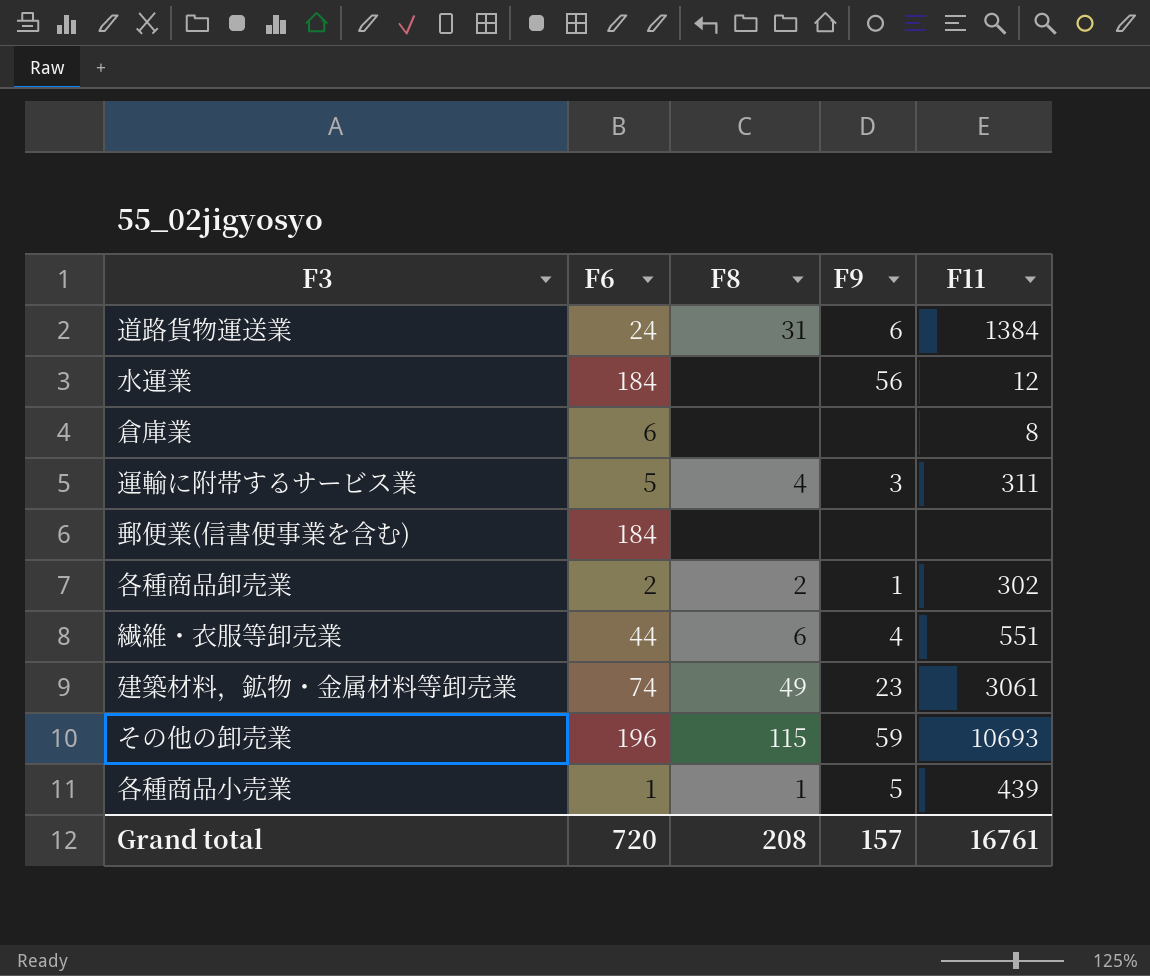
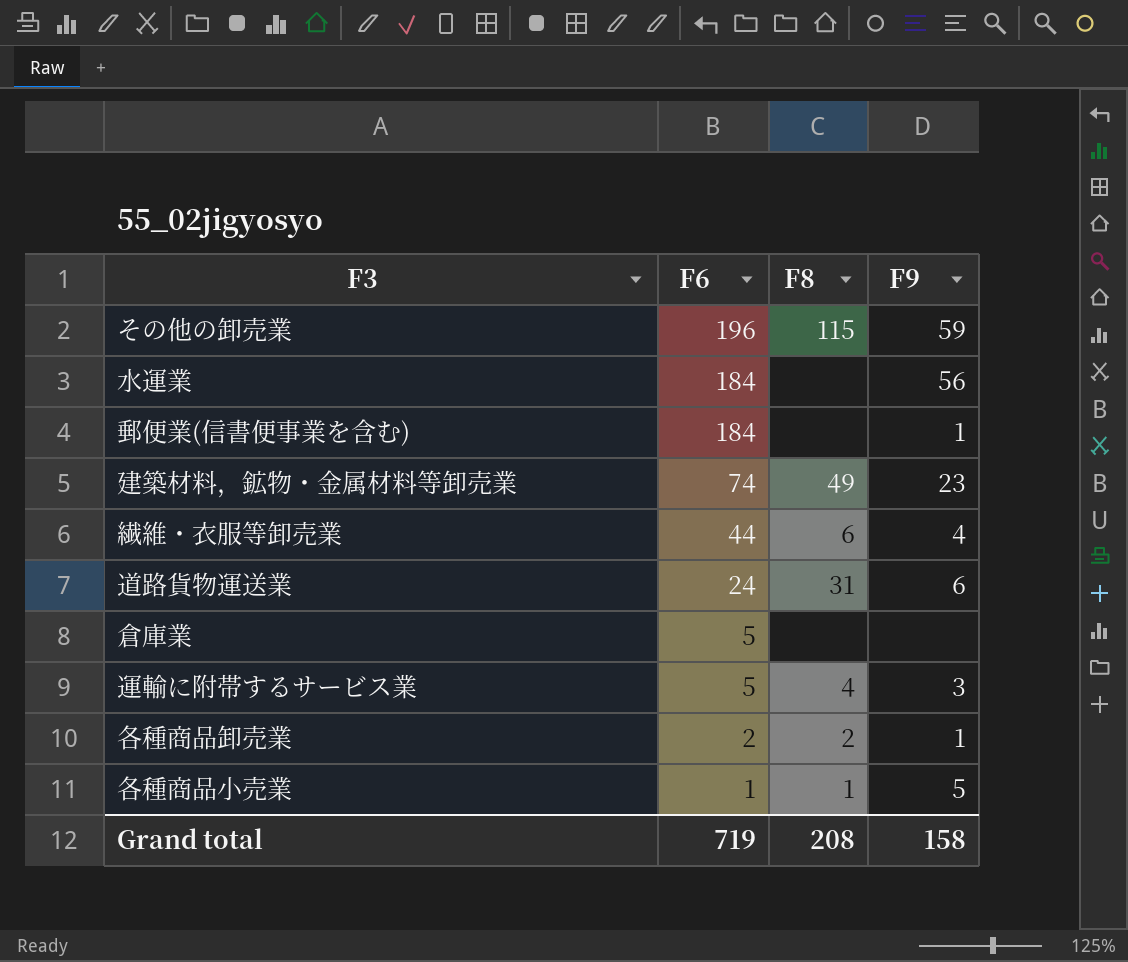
row order: none -> F6 descending
column F11 | position: 5 -> none
郵便業(信書便事業を含む) | F9: none -> 1
倉庫業 | F6: 6 -> 5
Grand total | F6: 720 -> 719
Grand total | F9: 157 -> 158

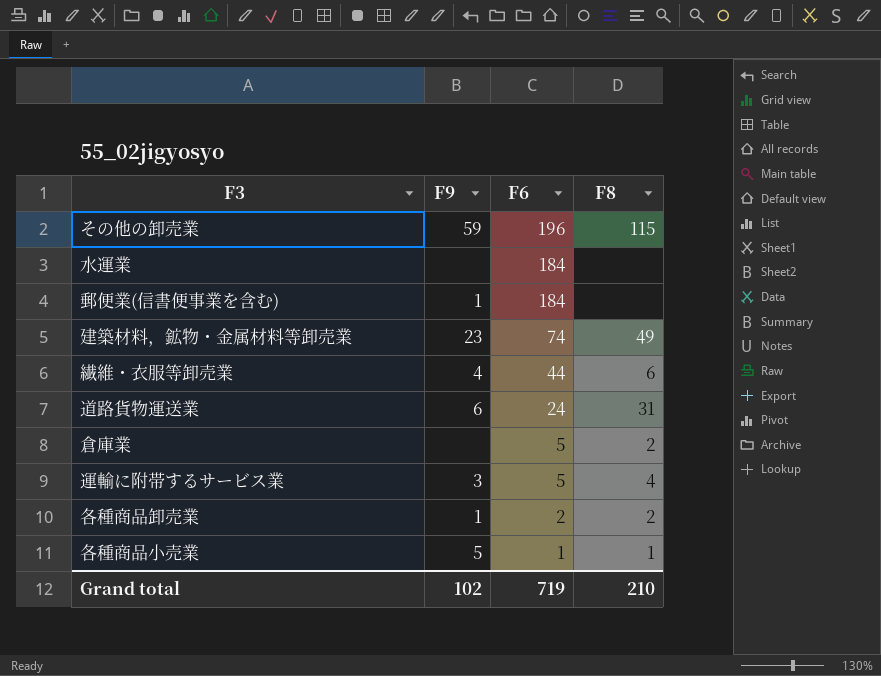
column F9 | position: 4 -> 2
水運業 | F9: 56 -> none
倉庫業 | F8: none -> 2
Grand total | F9: 158 -> 102
Grand total | F8: 208 -> 210

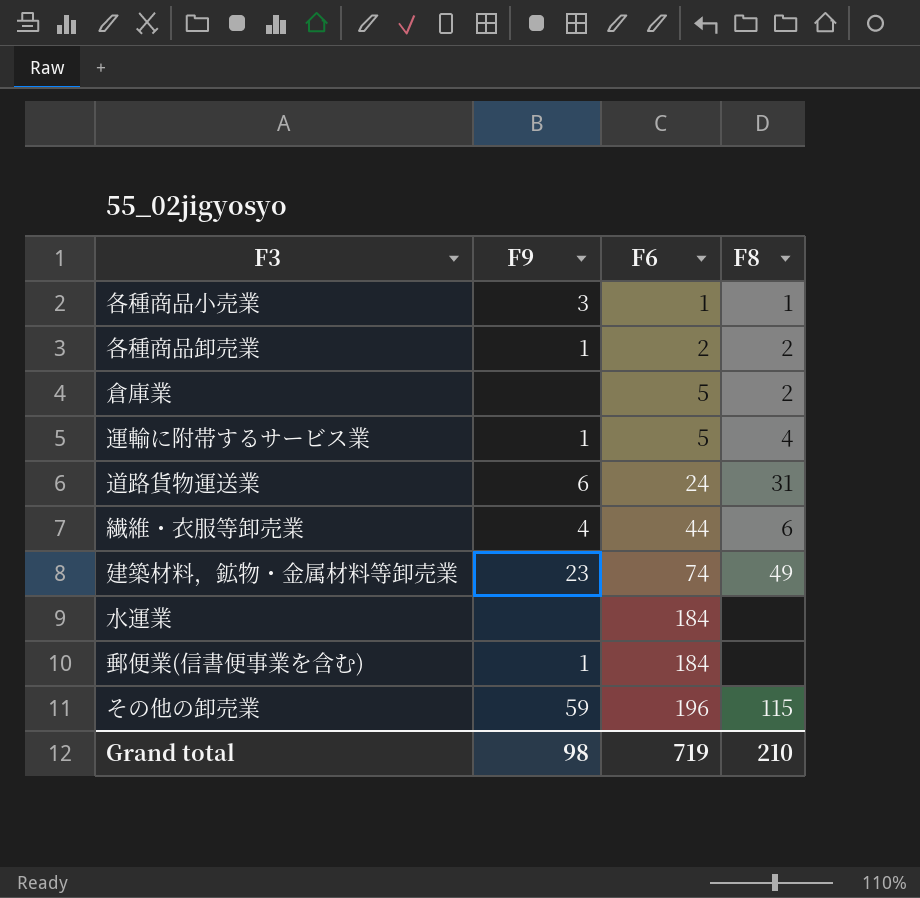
row order: F6 descending -> F6 ascending
各種商品小売業 | F9: 5 -> 3
運輸に附帯するサービス業 | F9: 3 -> 1
Grand total | F9: 102 -> 98

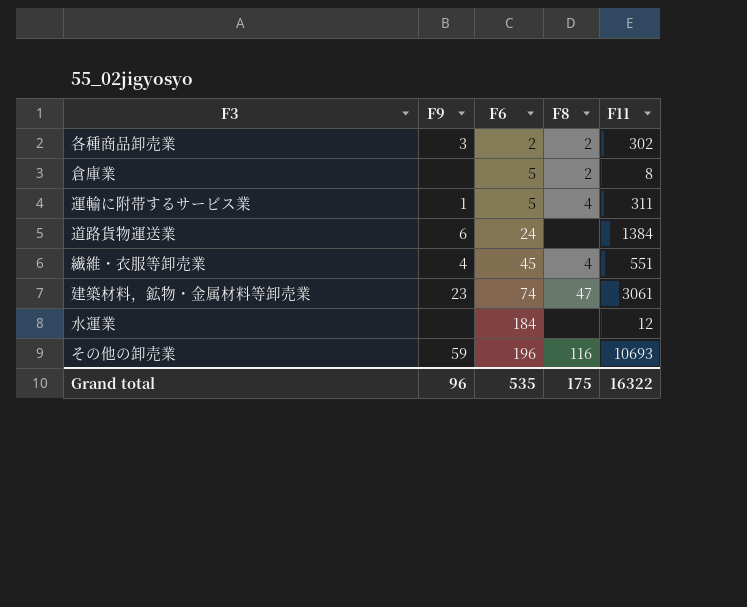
column F11 | position: none -> 5
row 各種商品小売業: 3 | 1 | 1 -> none
row 郵便業(信書便事業を含む): 1 | 184 | none -> none
各種商品卸売業 | F9: 1 -> 3
道路貨物運送業 | F8: 31 -> none
繊維・衣服等卸売業 | F6: 44 -> 45
繊維・衣服等卸売業 | F8: 6 -> 4
建築材料，鉱物・金属材料等卸売業 | F8: 49 -> 47
その他の卸売業 | F8: 115 -> 116
Grand total | F9: 98 -> 96
Grand total | F6: 719 -> 535
Grand total | F8: 210 -> 175

